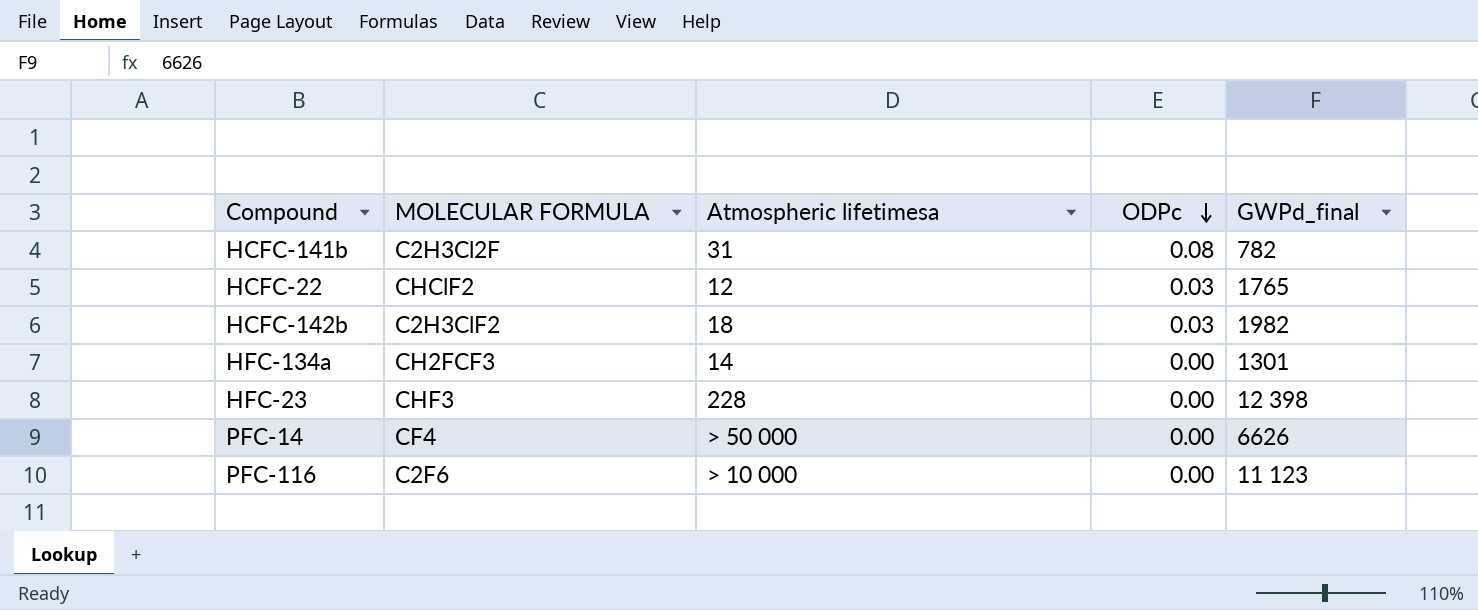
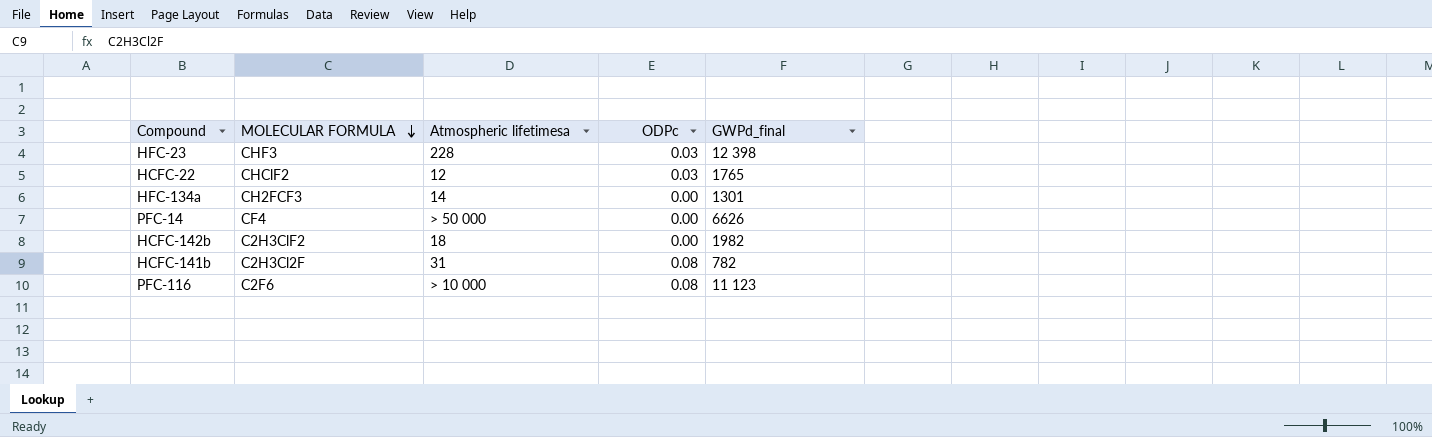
row order: ODPc descending -> MOLECULAR FORMULA descending
HFC-23 | ODPc: 0.00 -> 0.03
HCFC-142b | ODPc: 0.03 -> 0.00
PFC-116 | ODPc: 0.00 -> 0.08

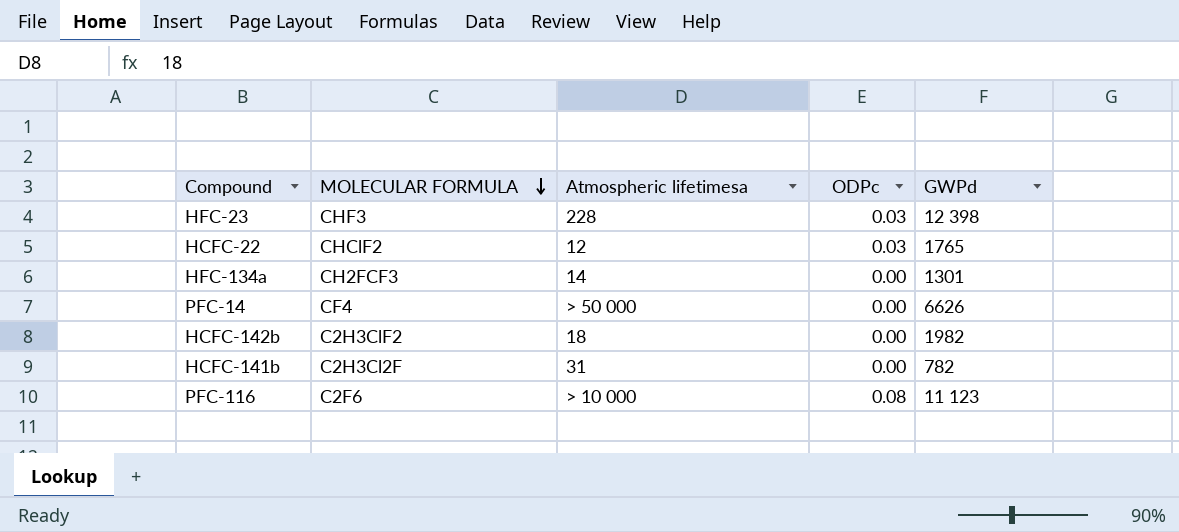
column name: GWPd_final -> GWPd
HCFC-141b | ODPc: 0.08 -> 0.00

